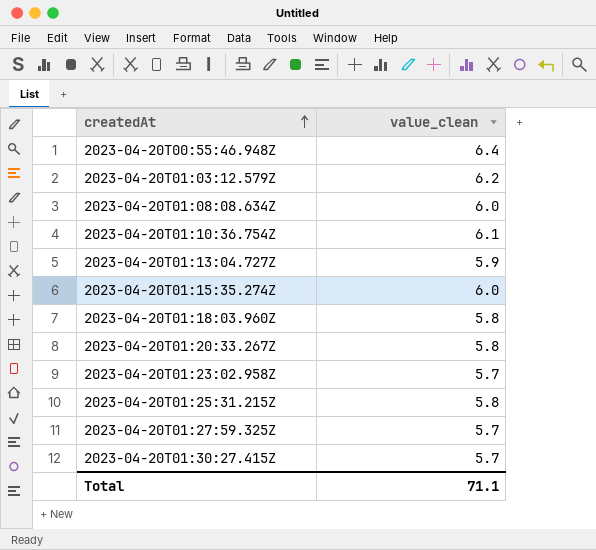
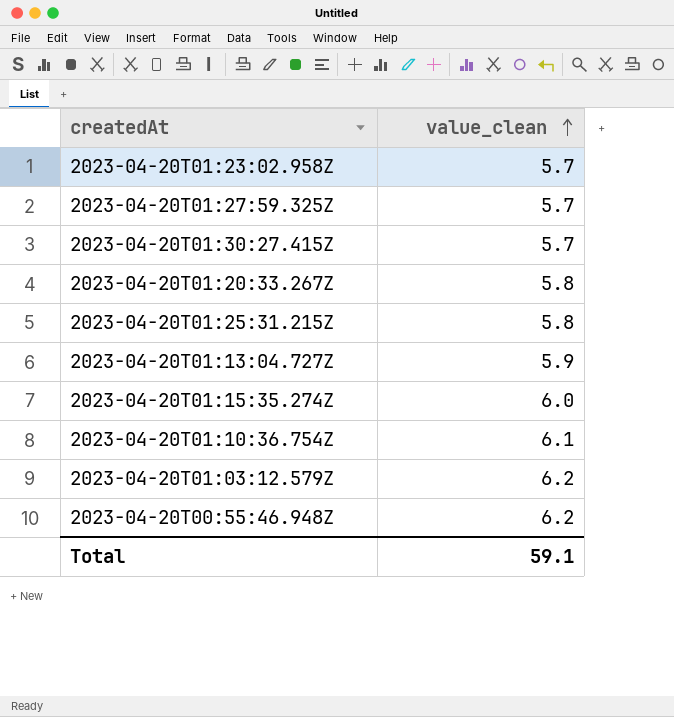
row order: createdAt ascending -> value_clean ascending
row 2023-04-20T01:08:08.634Z: 6.0 -> none
row 2023-04-20T01:18:03.960Z: 5.8 -> none
2023-04-20T00:55:46.948Z | value_clean: 6.4 -> 6.2
Total | value_clean: 71.1 -> 59.1

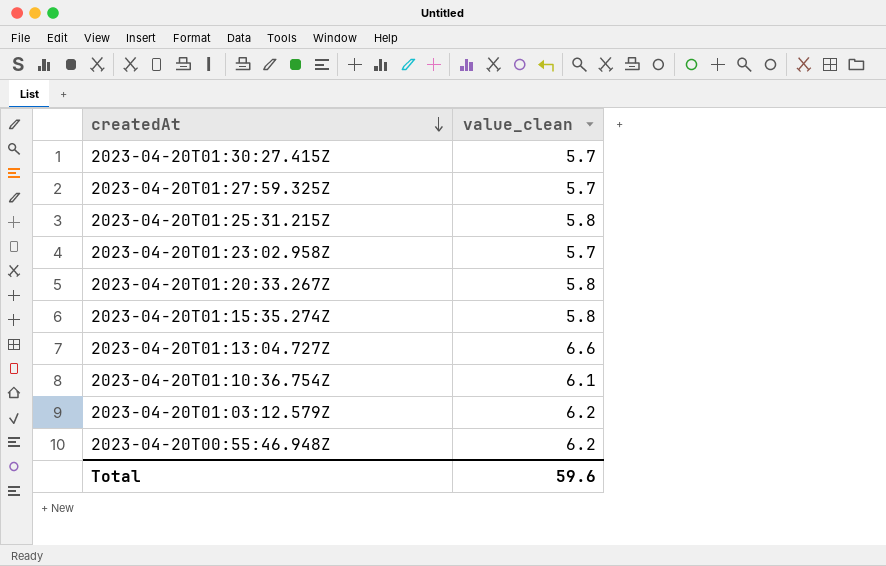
row order: value_clean ascending -> createdAt descending
2023-04-20T01:15:35.274Z | value_clean: 6.0 -> 5.8
2023-04-20T01:13:04.727Z | value_clean: 5.9 -> 6.6
Total | value_clean: 59.1 -> 59.6

